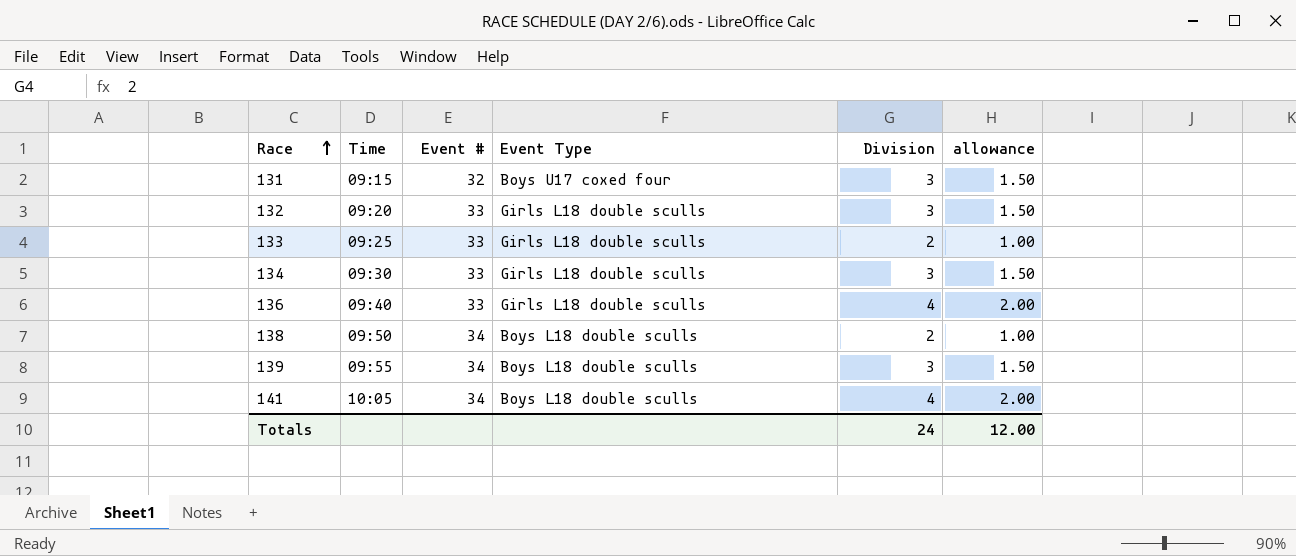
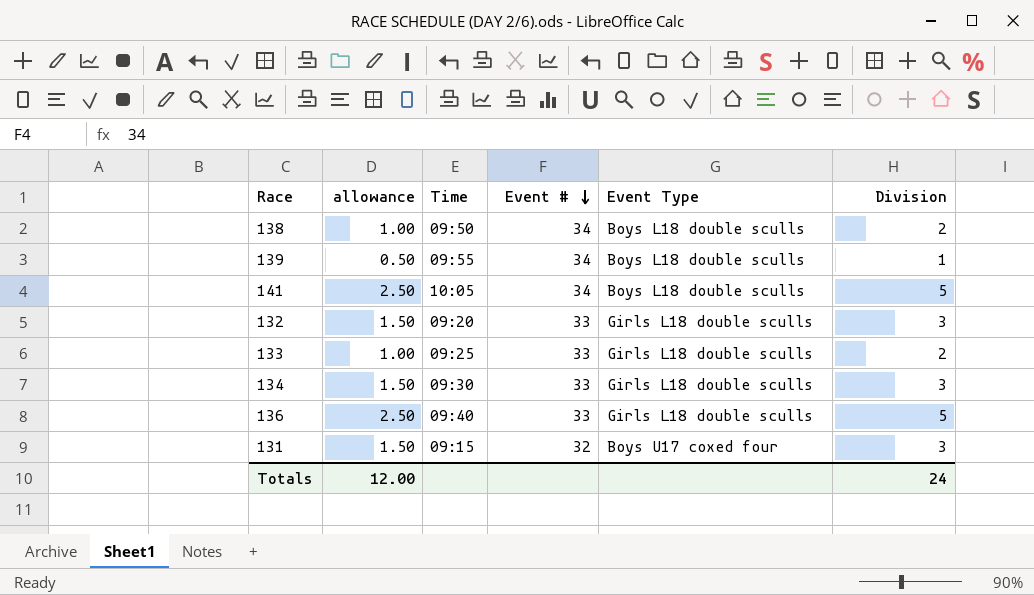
row order: Race ascending -> Event # descending
column allowance | position: 6 -> 2
139 | allowance: 1.50 -> 0.50
139 | Division: 3 -> 1
141 | allowance: 2.00 -> 2.50
141 | Division: 4 -> 5
136 | allowance: 2.00 -> 2.50
136 | Division: 4 -> 5

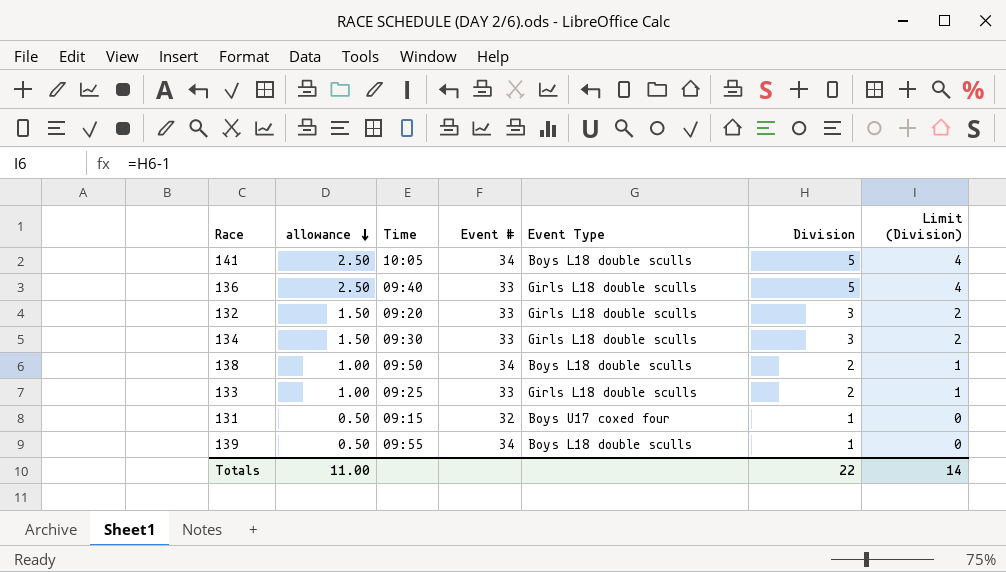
row order: Event # descending -> allowance descending
column Limit (Division) | formula: none -> [Division] - 1
131 | allowance: 1.50 -> 0.50
131 | Division: 3 -> 1
Totals | allowance: 12.00 -> 11.00
Totals | Division: 24 -> 22

